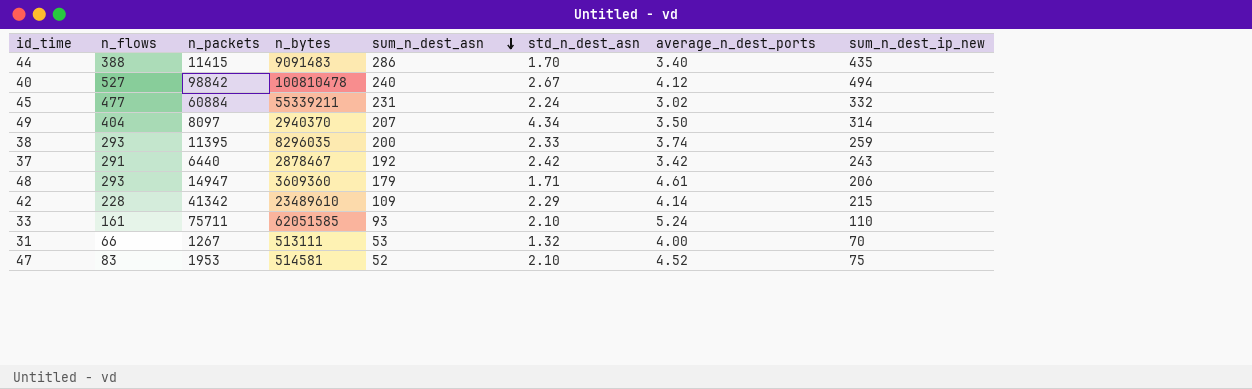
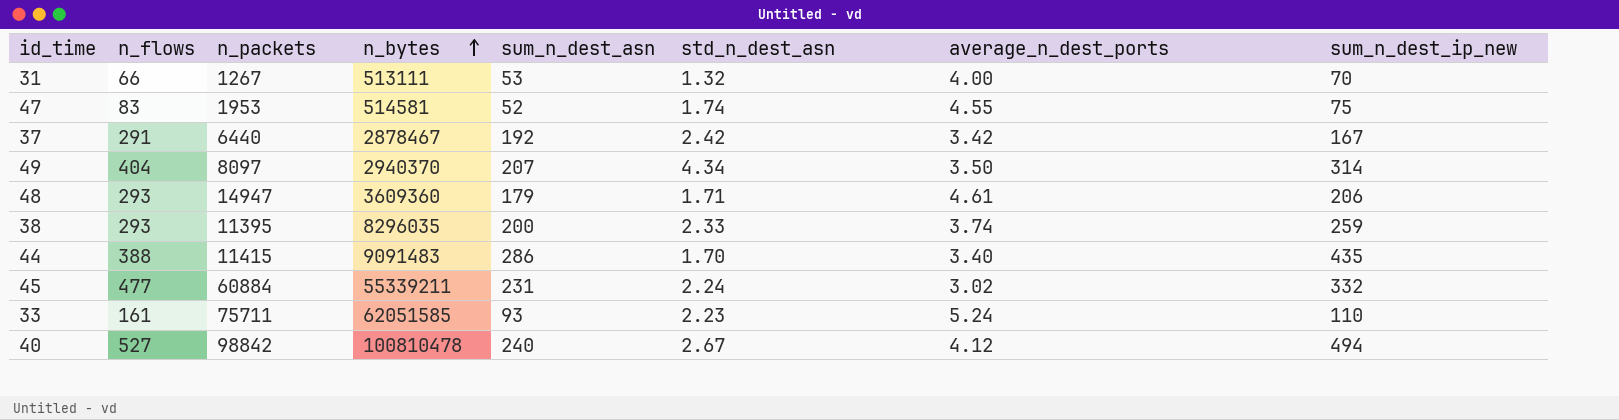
row order: sum_n_dest_asn descending -> n_bytes ascending
row 42: 228 | 41342 | 23489610 | 109 | 2.29 | 4.14 | 215 -> none
47 | std_n_dest_asn: 2.10 -> 1.74
47 | average_n_dest_ports: 4.52 -> 4.55
37 | sum_n_dest_ip_new: 243 -> 167
33 | std_n_dest_asn: 2.10 -> 2.23

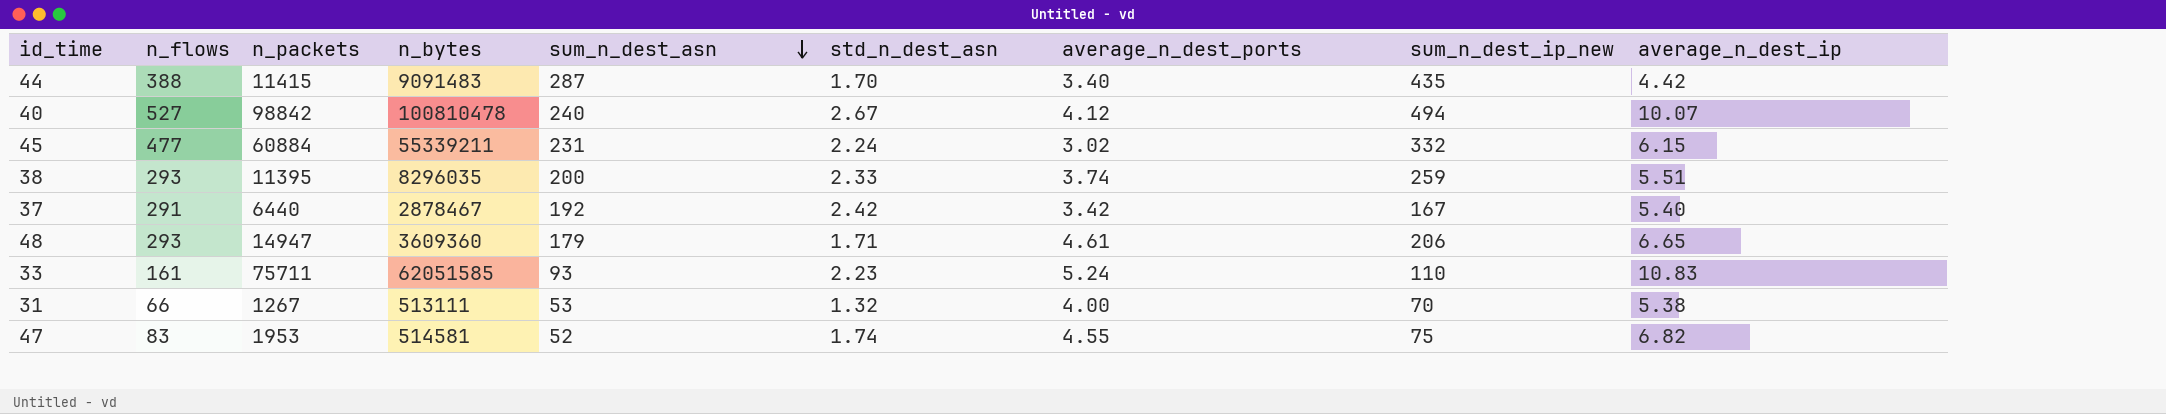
row order: n_bytes ascending -> sum_n_dest_asn descending
column average_n_dest_ip | position: none -> 9
row 49: 404 | 8097 | 2940370 | 207 | 4.34 | 3.50 | 314 -> none
44 | sum_n_dest_asn: 286 -> 287

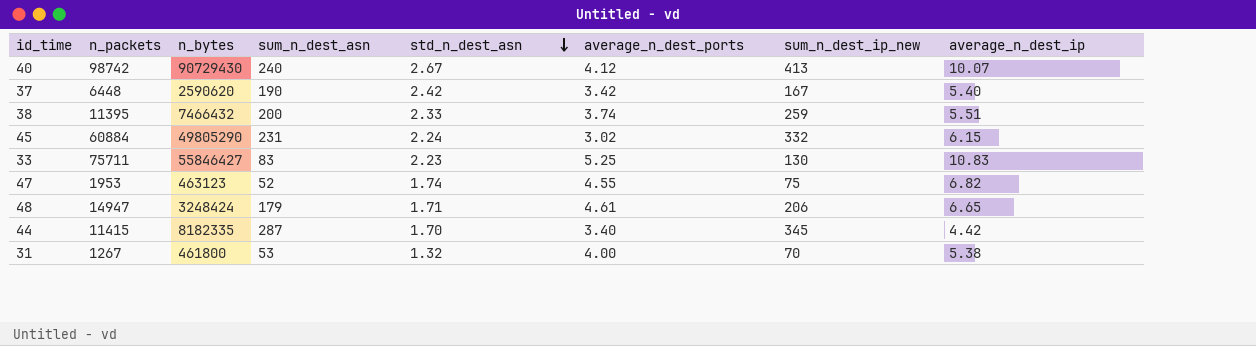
row order: sum_n_dest_asn descending -> std_n_dest_asn descending
column n_flows | position: 2 -> none
40 | n_packets: 98842 -> 98742
40 | n_bytes: 100810478 -> 90729430
40 | sum_n_dest_ip_new: 494 -> 413
37 | n_packets: 6440 -> 6448
37 | n_bytes: 2878467 -> 2590620
37 | sum_n_dest_asn: 192 -> 190
38 | n_bytes: 8296035 -> 7466432
45 | n_bytes: 55339211 -> 49805290
33 | n_bytes: 62051585 -> 55846427
33 | sum_n_dest_asn: 93 -> 83
33 | average_n_dest_ports: 5.24 -> 5.25
33 | sum_n_dest_ip_new: 110 -> 130
47 | n_bytes: 514581 -> 463123
48 | n_bytes: 3609360 -> 3248424
44 | n_bytes: 9091483 -> 8182335
44 | sum_n_dest_ip_new: 435 -> 345
31 | n_bytes: 513111 -> 461800

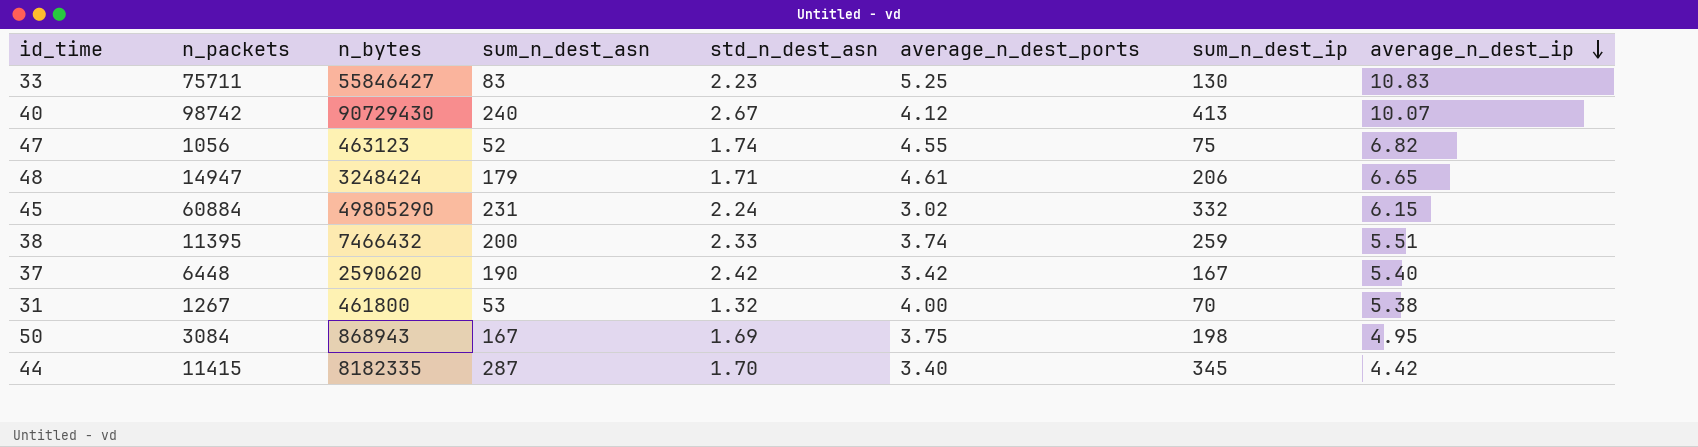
row order: std_n_dest_asn descending -> average_n_dest_ip descending
column name: sum_n_dest_ip_new -> sum_n_dest_ip
47 | n_packets: 1953 -> 1056
row 50: none -> 3084 | 868943 | 167 | 1.69 | 3.75 | 198 | 4.95

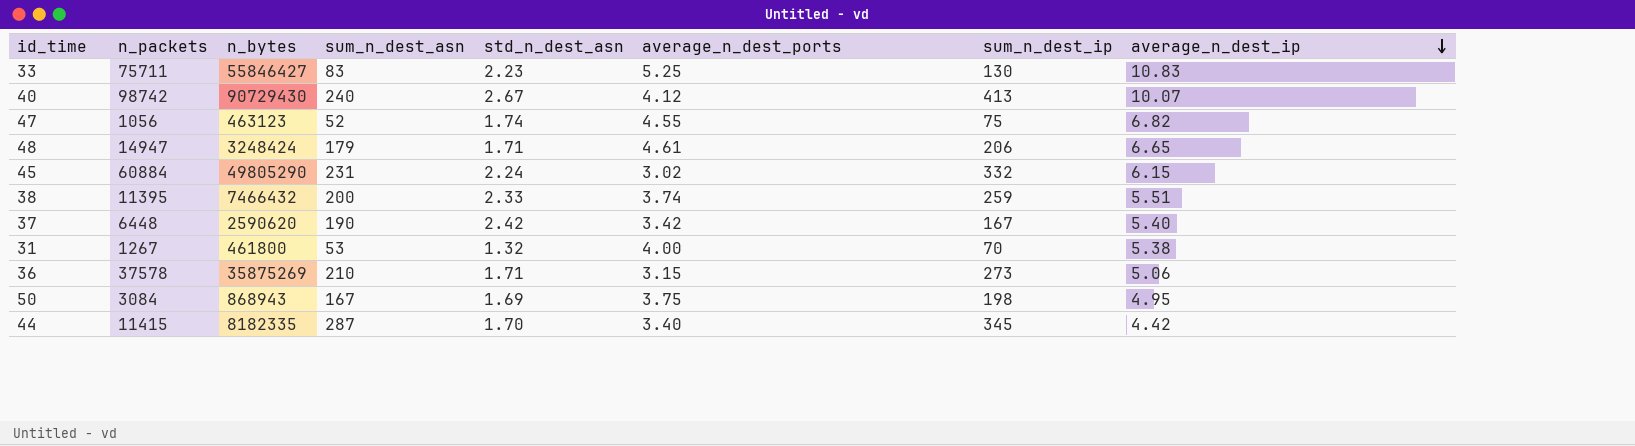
row 36: none -> 37578 | 35875269 | 210 | 1.71 | 3.15 | 273 | 5.06

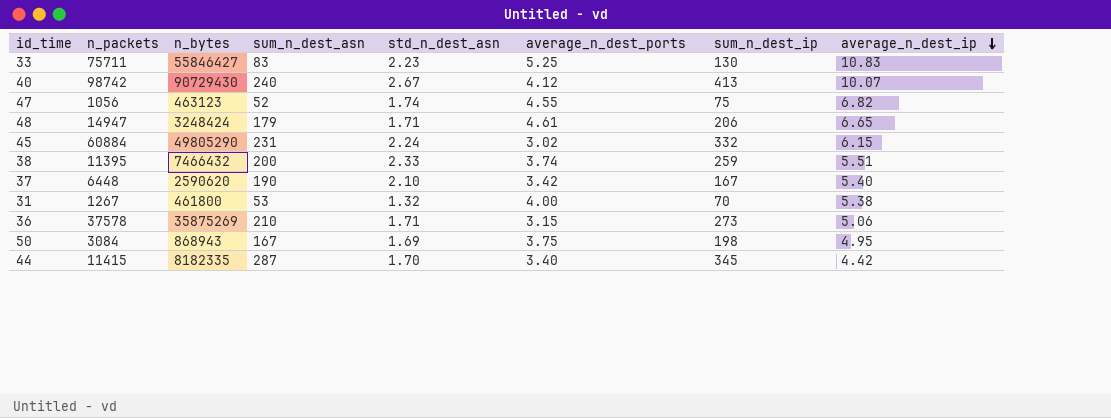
37 | std_n_dest_asn: 2.42 -> 2.10

